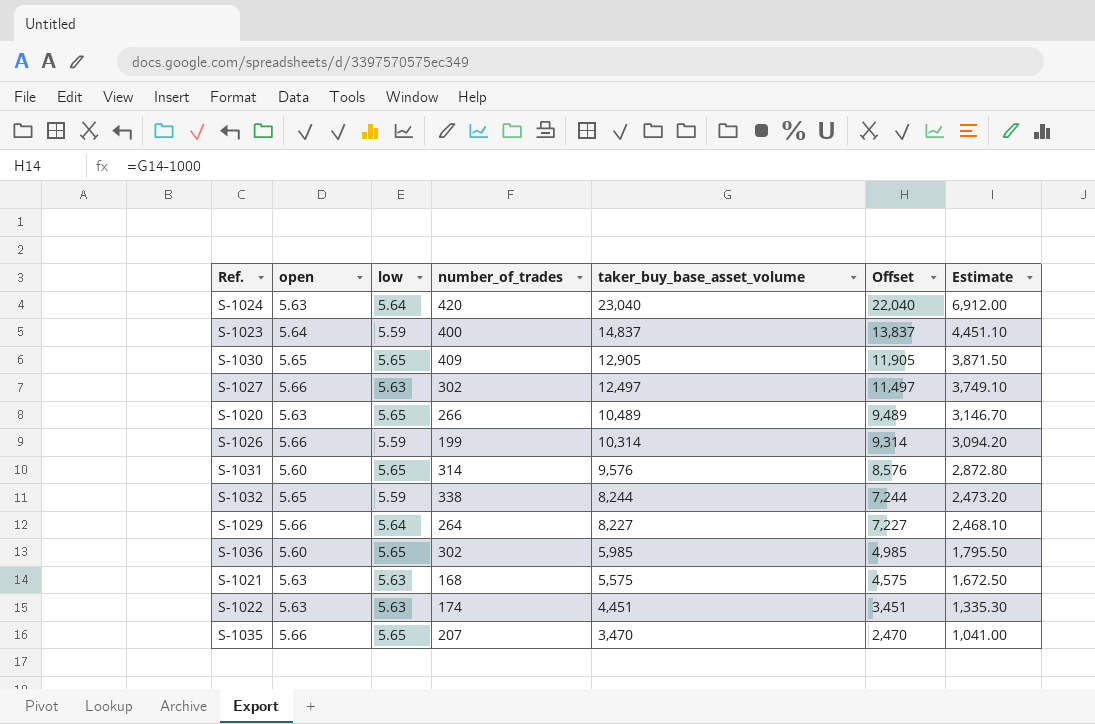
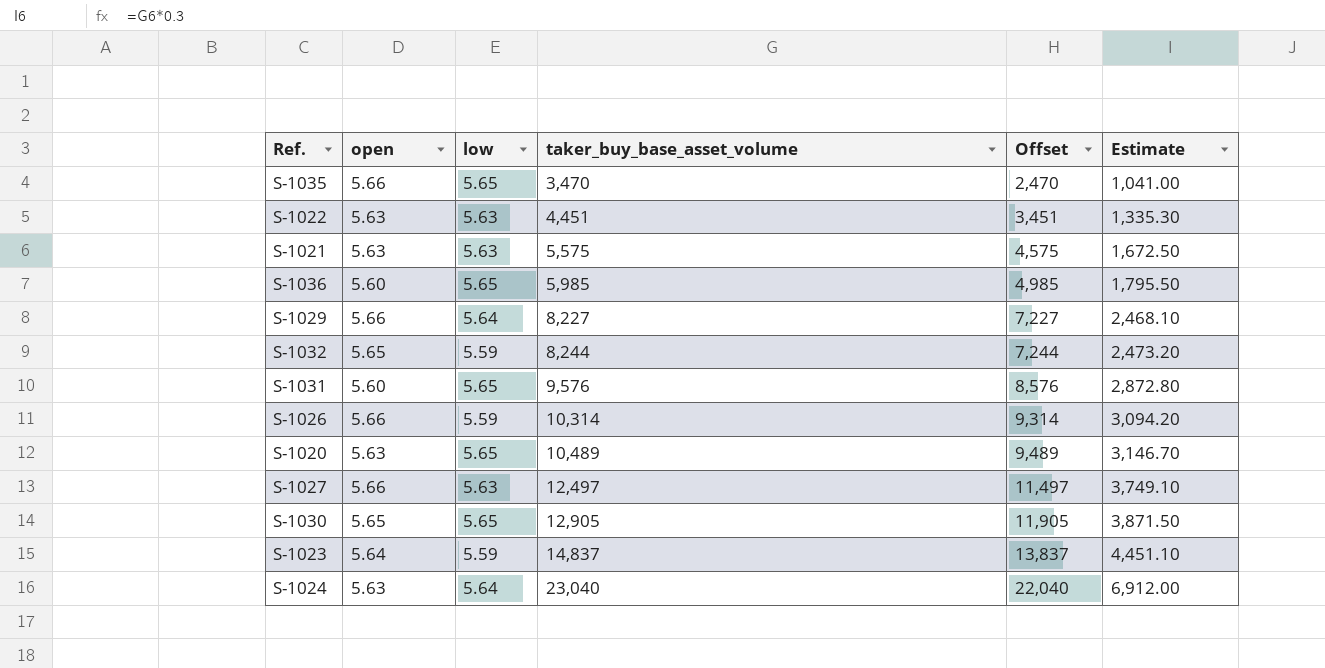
row order: taker_buy_base_asset_volume descending -> taker_buy_base_asset_volume ascending
column number_of_trades | position: 4 -> none

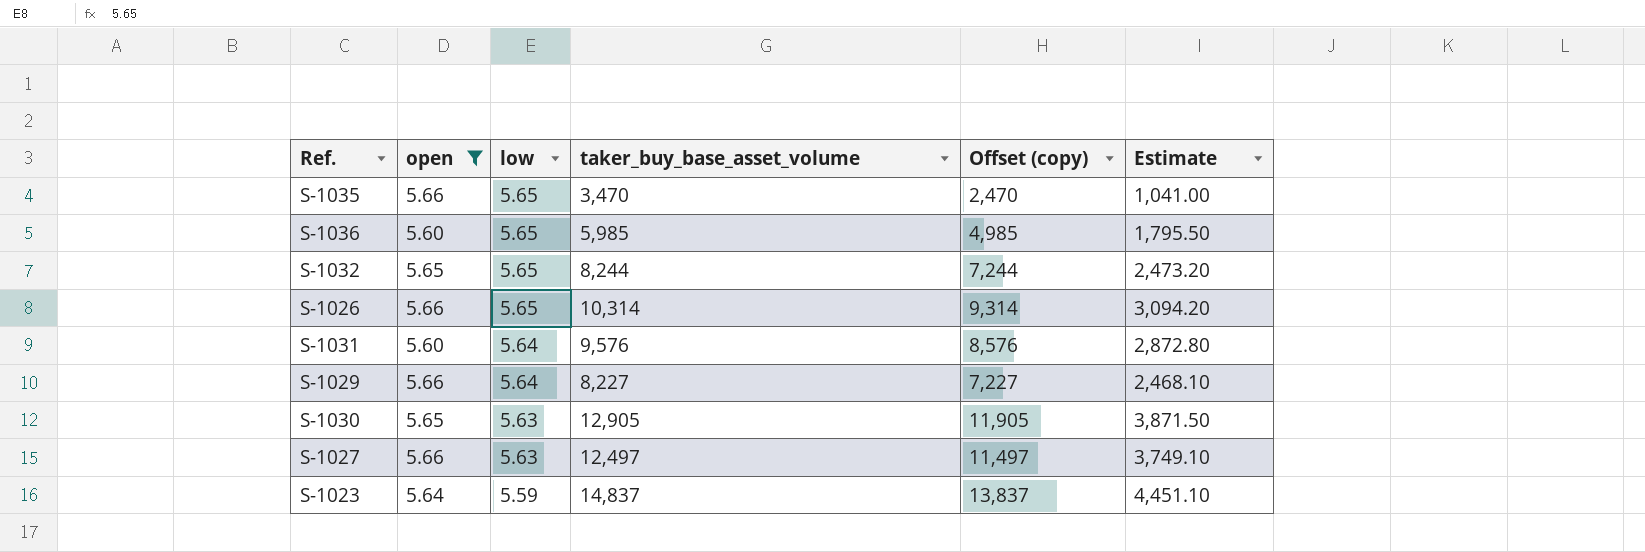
filter: none -> open != 5.63
row order: taker_buy_base_asset_volume ascending -> low descending
column name: Offset -> Offset (copy)
S-1032 | low: 5.59 -> 5.65
S-1026 | low: 5.59 -> 5.65
S-1031 | low: 5.65 -> 5.64
S-1030 | low: 5.65 -> 5.63

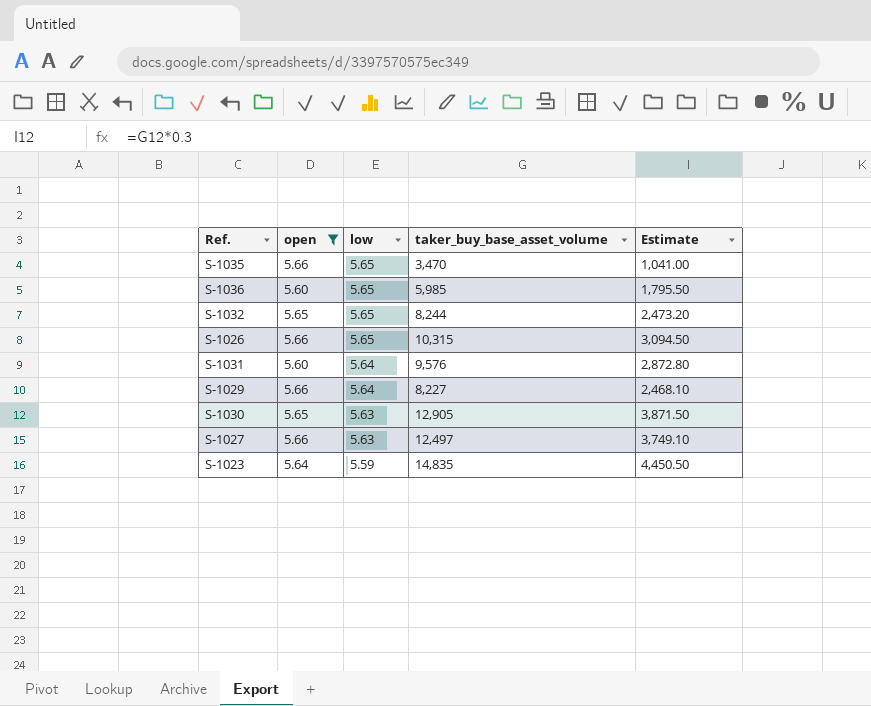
column Offset (copy) | formula: [taker_buy_base_asset_volume] - 1000 -> none
S-1026 | taker_buy_base_asset_volume: 10,314 -> 10,315
S-1026 | Estimate: 3,094.20 -> 3,094.50
S-1023 | taker_buy_base_asset_volume: 14,837 -> 14,835
S-1023 | Estimate: 4,451.10 -> 4,450.50

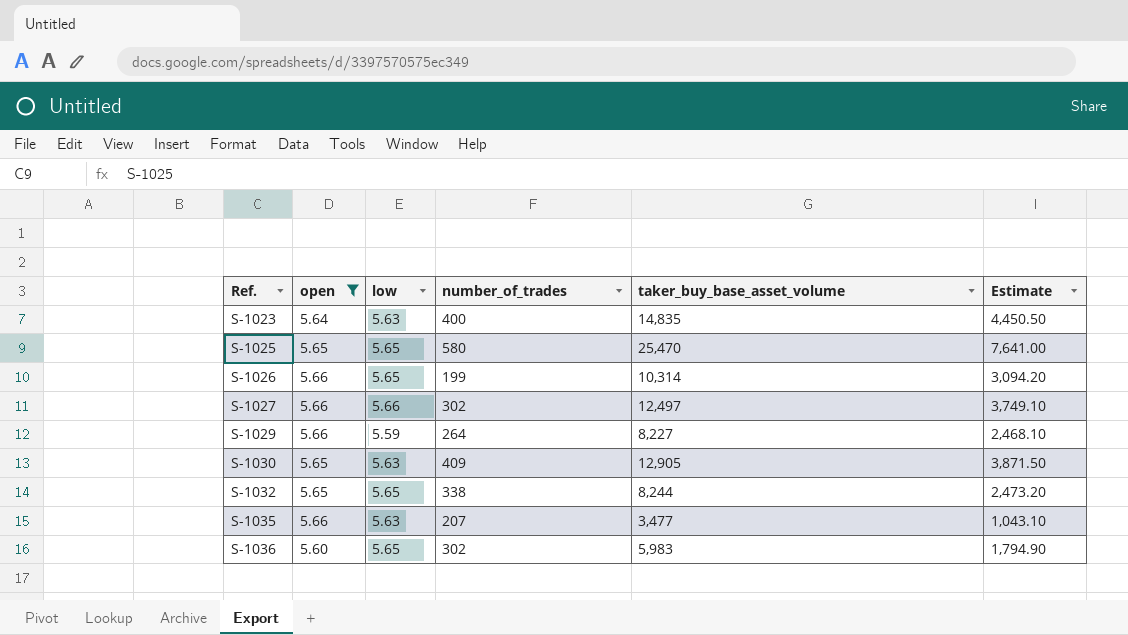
row order: low descending -> Ref. ascending
column number_of_trades | position: none -> 4
row S-1031: 5.60 | 5.64 | 9,576 | 2,872.80 -> none
S-1023 | low: 5.59 -> 5.63
row S-1025: none -> 5.65 | 5.65 | 580 | 25,470 | 7,641.00
S-1026 | taker_buy_base_asset_volume: 10,315 -> 10,314
S-1026 | Estimate: 3,094.50 -> 3,094.20
S-1027 | low: 5.63 -> 5.66
S-1029 | low: 5.64 -> 5.59
S-1035 | low: 5.65 -> 5.63
S-1035 | taker_buy_base_asset_volume: 3,470 -> 3,477
S-1035 | Estimate: 1,041.00 -> 1,043.10
S-1036 | taker_buy_base_asset_volume: 5,985 -> 5,983
S-1036 | Estimate: 1,795.50 -> 1,794.90

